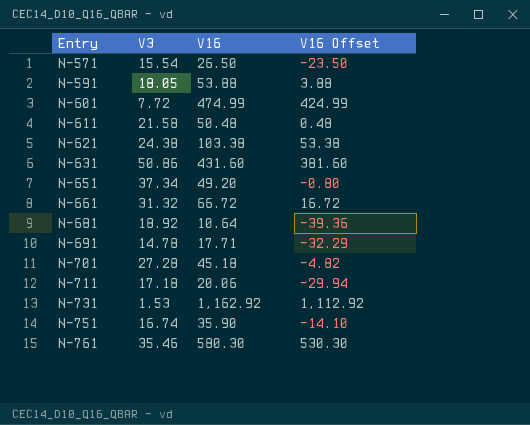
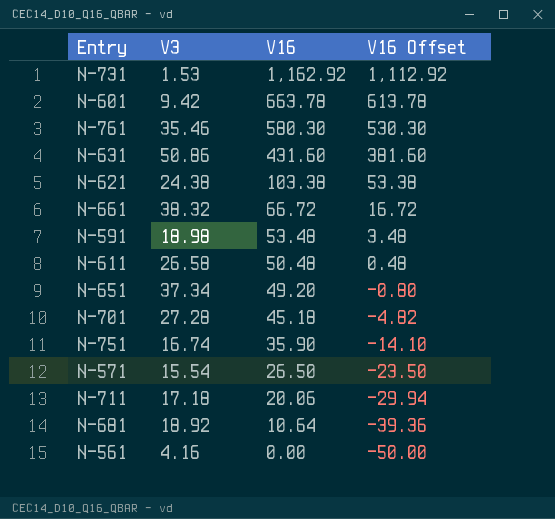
row order: Entry ascending -> V16 descending
row N-691: 14.78 | 17.71 | -32.29 -> none
N-601 | V3: 7.72 -> 9.42
N-601 | V16: 474.99 -> 663.78
N-601 | V16 Offset: 424.99 -> 613.78
N-661 | V3: 31.32 -> 38.32
N-591 | V3: 18.05 -> 18.98
N-591 | V16: 53.88 -> 53.48
N-591 | V16 Offset: 3.88 -> 3.48
N-611 | V3: 21.58 -> 26.58
row N-561: none -> 4.16 | 0.00 | -50.00

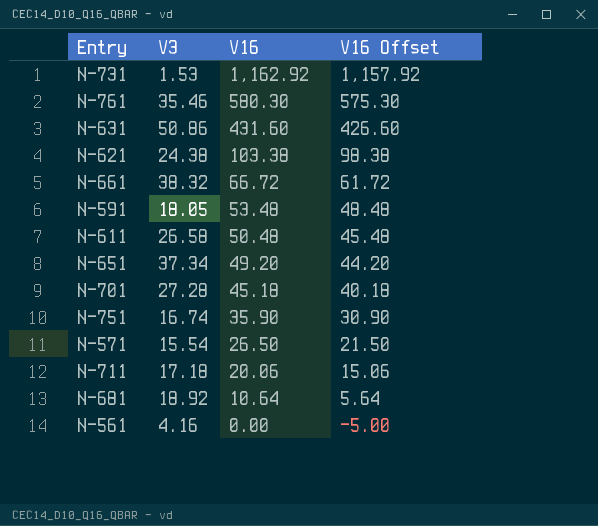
column V16 Offset | formula: [V16] - 50 -> [V16] - 5
row N-601: 9.42 | 663.78 | 613.78 -> none
N-591 | V3: 18.98 -> 18.05

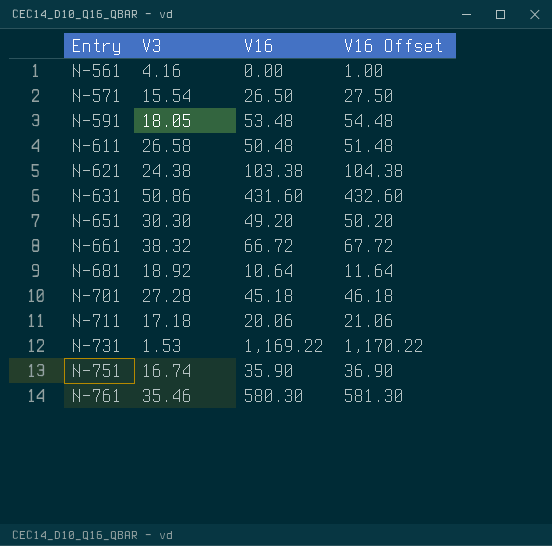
row order: V16 descending -> Entry ascending
column V16 Offset | formula: [V16] - 5 -> [V16] + 1
N-651 | V3: 37.34 -> 30.30
N-731 | V16: 1,162.92 -> 1,169.22

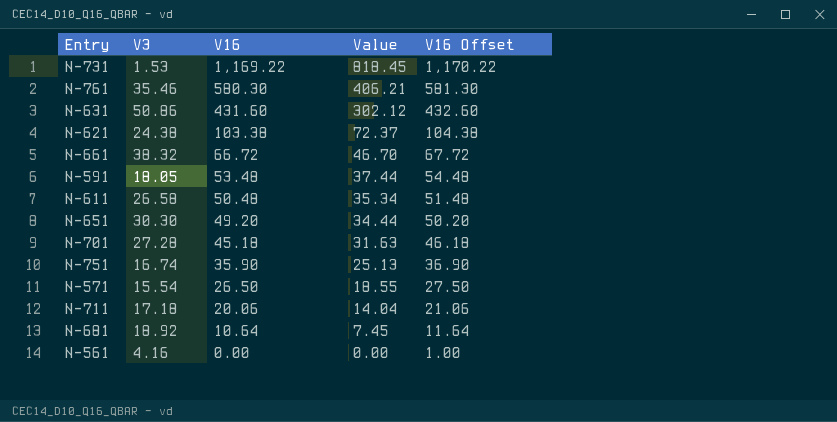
row order: Entry ascending -> V16 descending
column Value | formula: none -> [V16] * 0.7

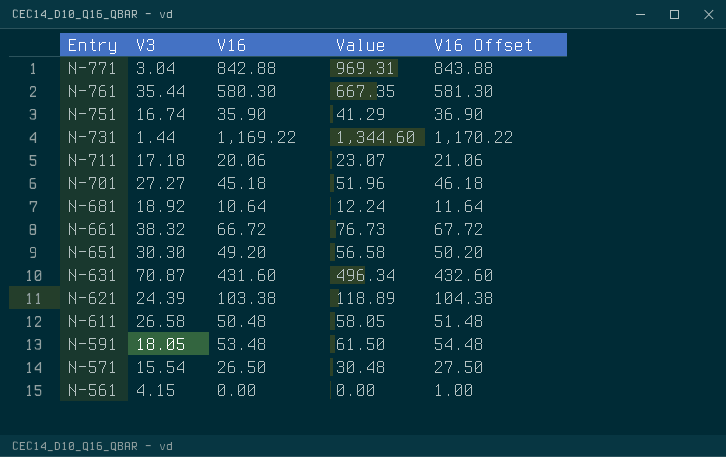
row order: V16 descending -> Entry descending
column Value | formula: [V16] * 0.7 -> [V16] * 1.15
row N-771: none -> 3.04 | 842.88 | 969.31 | 843.88
N-761 | V3: 35.46 -> 35.44
N-731 | V3: 1.53 -> 1.44
N-701 | V3: 27.28 -> 27.27
N-631 | V3: 50.86 -> 70.87
N-621 | V3: 24.38 -> 24.39
N-561 | V3: 4.16 -> 4.15

